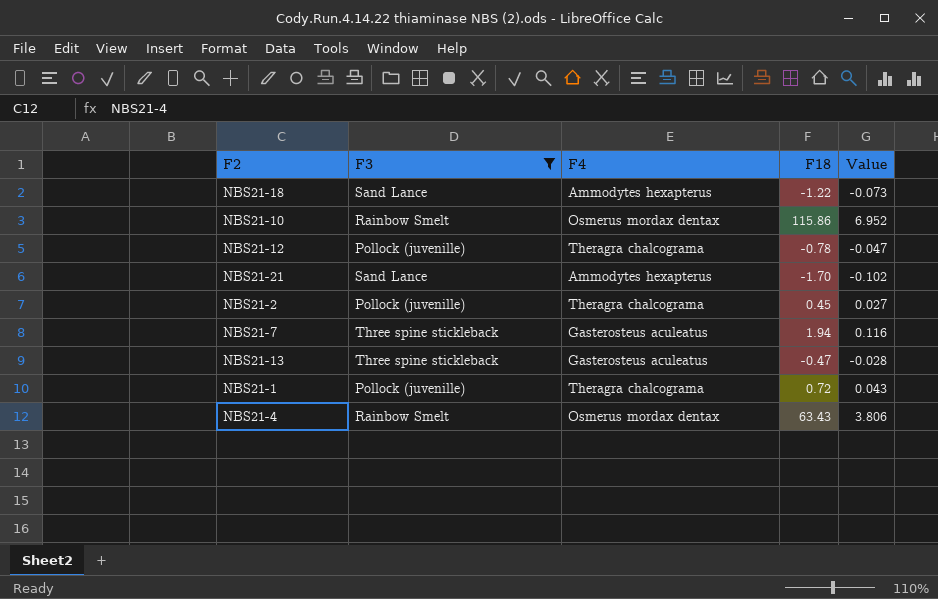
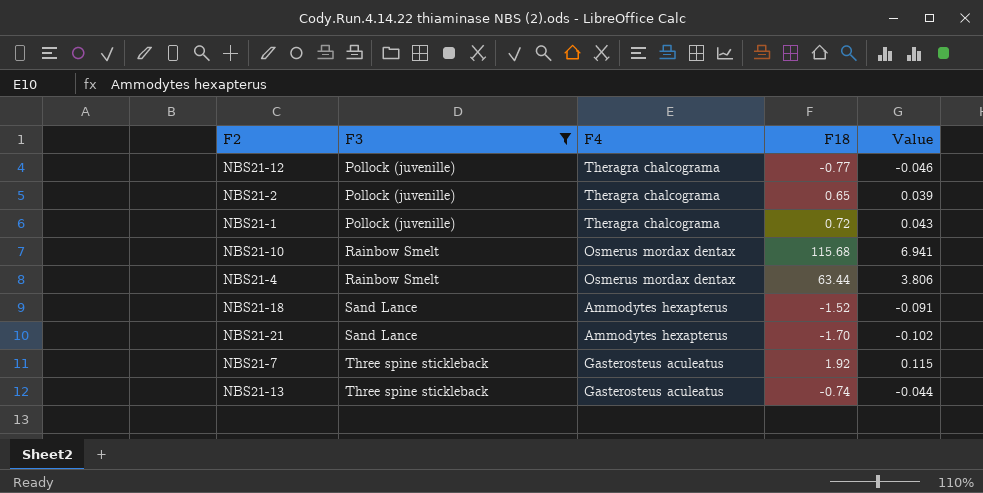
row order: none -> F3 ascending
NBS21-12 | F18: -0.78 -> -0.77
NBS21-12 | Value: -0.047 -> -0.046
NBS21-2 | F18: 0.45 -> 0.65
NBS21-2 | Value: 0.027 -> 0.039
NBS21-10 | F18: 115.86 -> 115.68
NBS21-10 | Value: 6.952 -> 6.941
NBS21-4 | F18: 63.43 -> 63.44
NBS21-18 | F18: -1.22 -> -1.52
NBS21-18 | Value: -0.073 -> -0.091
NBS21-7 | F18: 1.94 -> 1.92
NBS21-7 | Value: 0.116 -> 0.115
NBS21-13 | F18: -0.47 -> -0.74
NBS21-13 | Value: -0.028 -> -0.044

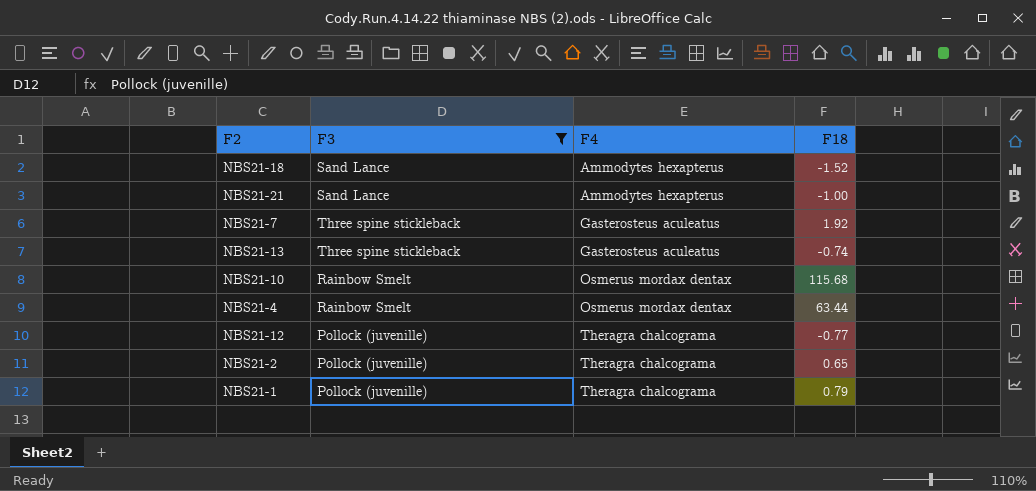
row order: F3 ascending -> F4 ascending
column Value | formula: [F18] * 0.06 -> none
NBS21-21 | F18: -1.70 -> -1.00
NBS21-1 | F18: 0.72 -> 0.79

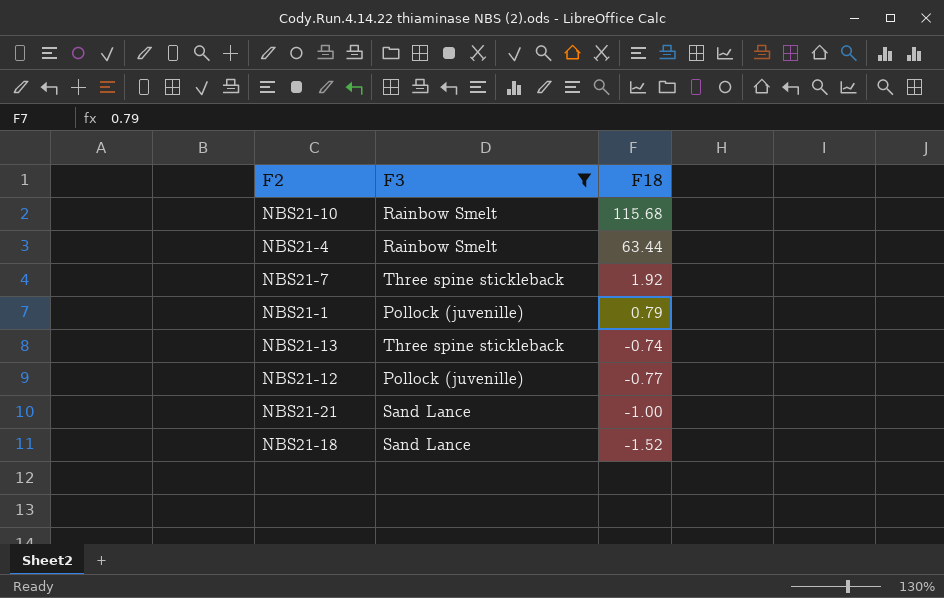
row order: F4 ascending -> F18 descending
column F4 | position: 3 -> none
row NBS21-2: Pollock (juvenille) | Theragra chalcograma | 0.65 -> none

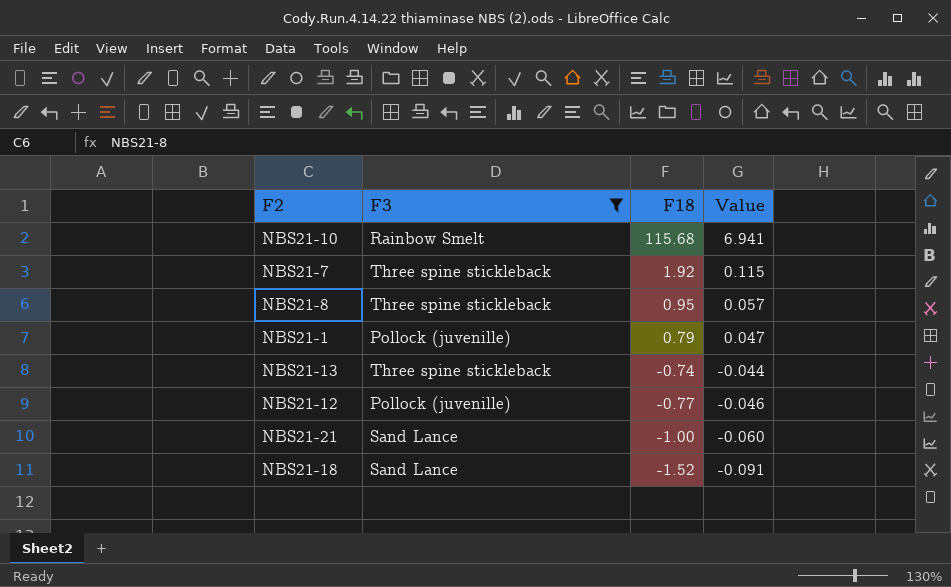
column Value | formula: none -> [F18] * 0.06
row NBS21-4: Rainbow Smelt | 63.44 -> none
row NBS21-8: none -> Three spine stickleback | 0.95 | 0.057

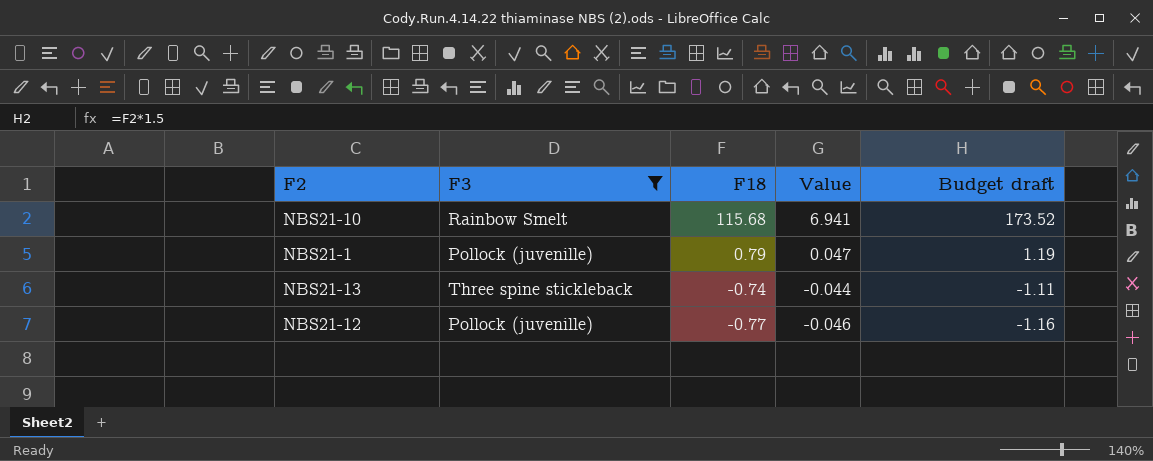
column Budget draft | formula: none -> [F18] * 1.5
row NBS21-7: Three spine stickleback | 1.92 | 0.115 -> none
row NBS21-8: Three spine stickleback | 0.95 | 0.057 -> none
row NBS21-21: Sand Lance | -1.00 | -0.060 -> none
row NBS21-18: Sand Lance | -1.52 | -0.091 -> none

